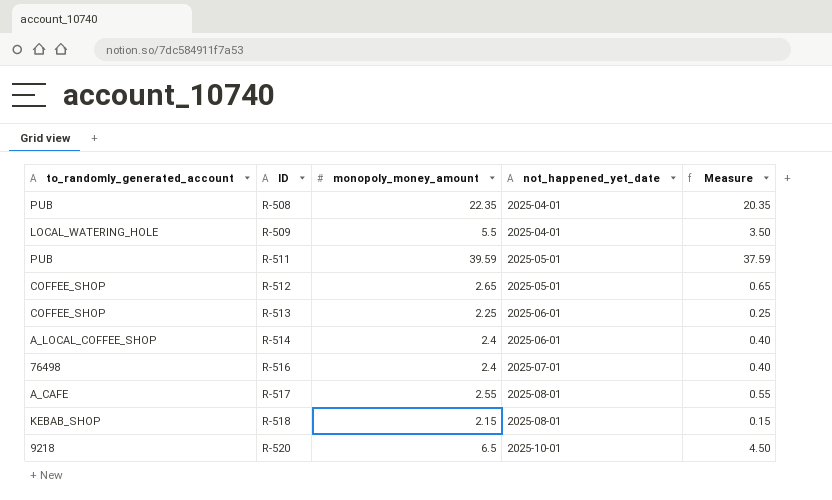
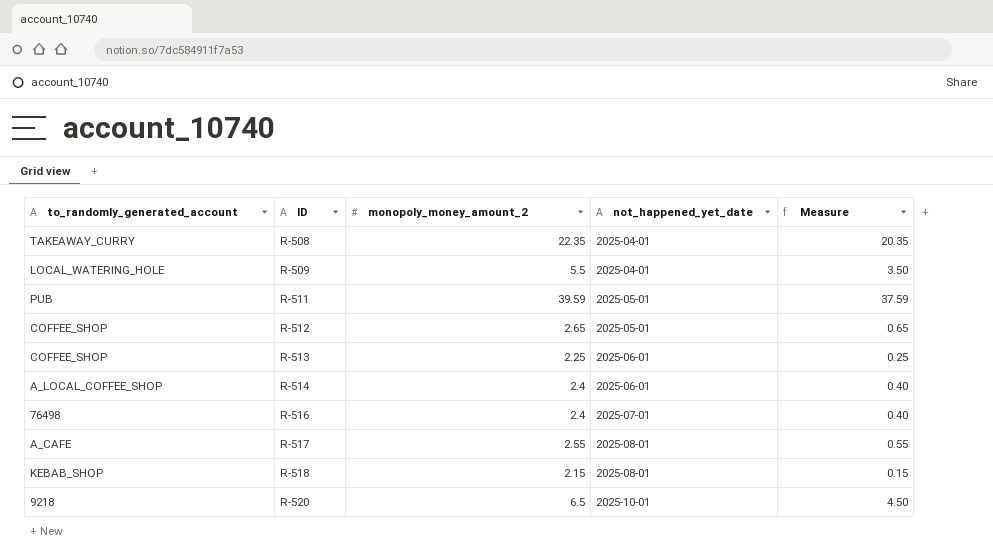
column name: monopoly_money_amount -> monopoly_money_amount_2
R-508 | to_randomly_generated_account: PUB -> TAKEAWAY_CURRY

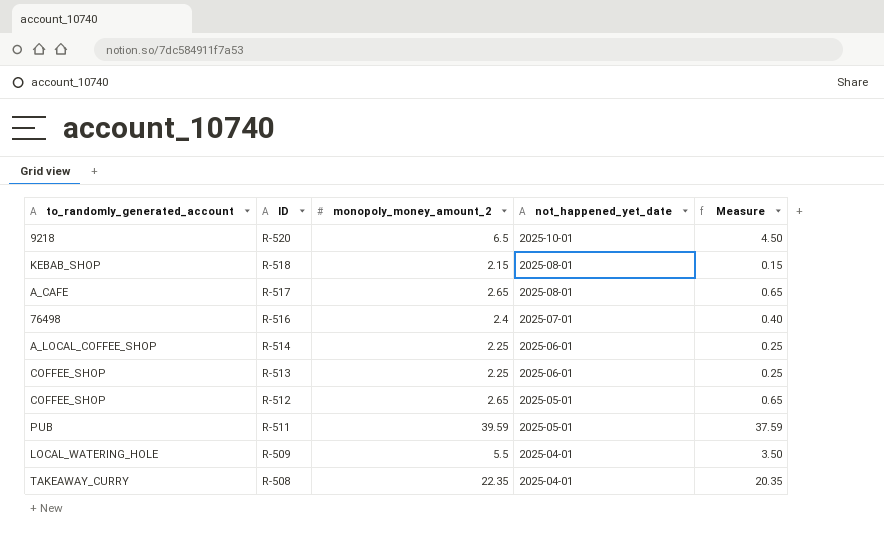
row order: ID ascending -> ID descending
R-517 | monopoly_money_amount_2: 2.55 -> 2.65
R-517 | Measure: 0.55 -> 0.65
R-514 | monopoly_money_amount_2: 2.4 -> 2.25
R-514 | Measure: 0.40 -> 0.25

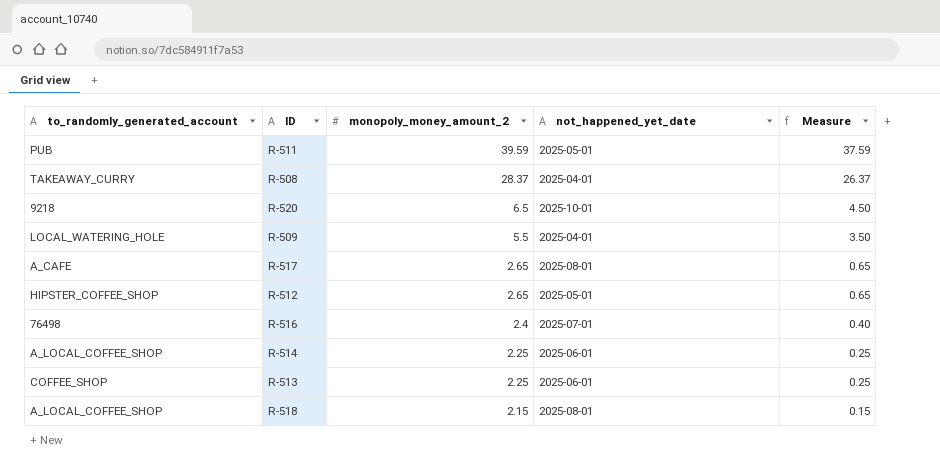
row order: ID descending -> monopoly_money_amount_2 descending
R-508 | monopoly_money_amount_2: 22.35 -> 28.37
R-508 | Measure: 20.35 -> 26.37
R-512 | to_randomly_generated_account: COFFEE_SHOP -> HIPSTER_COFFEE_SHOP
R-518 | to_randomly_generated_account: KEBAB_SHOP -> A_LOCAL_COFFEE_SHOP

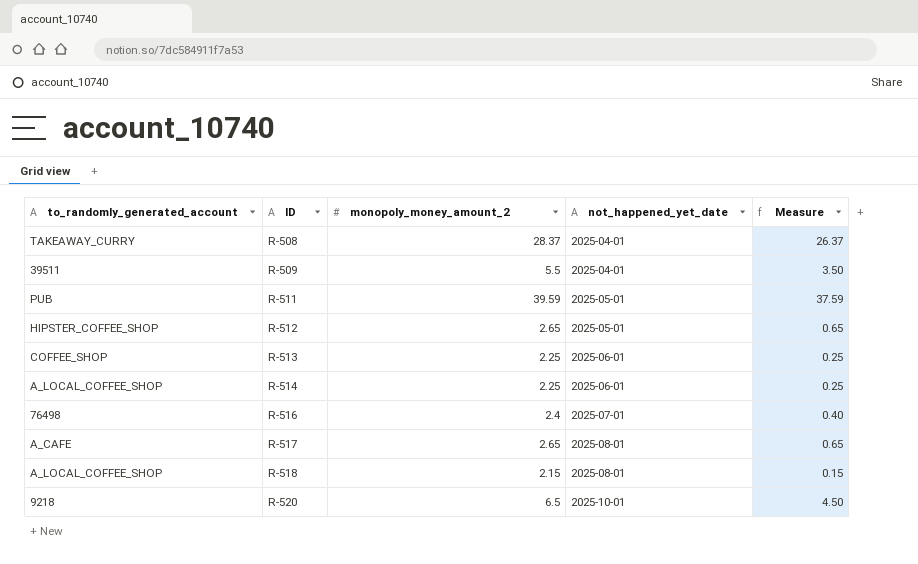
row order: monopoly_money_amount_2 descending -> ID ascending
R-509 | to_randomly_generated_account: LOCAL_WATERING_HOLE -> 39511

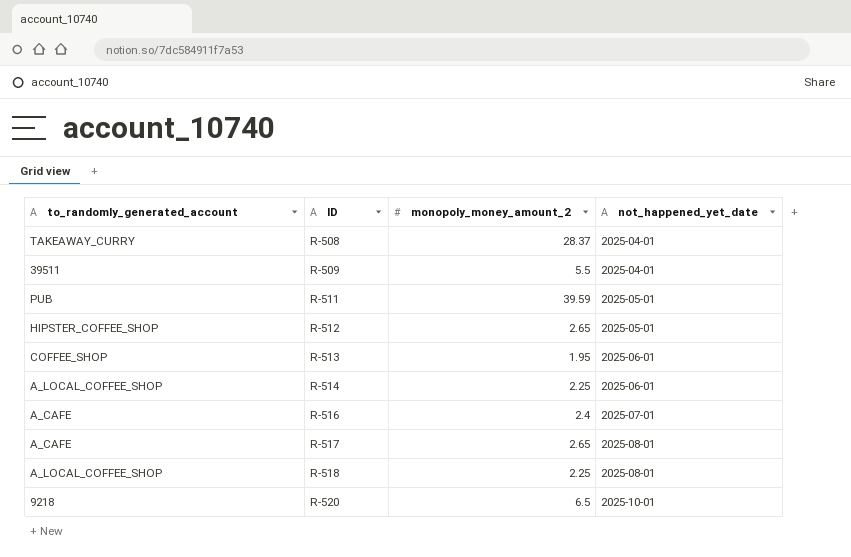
column Measure | formula: [monopoly_money_amount_2] - 2 -> none
R-513 | monopoly_money_amount_2: 2.25 -> 1.95
R-516 | to_randomly_generated_account: 76498 -> A_CAFE
R-518 | monopoly_money_amount_2: 2.15 -> 2.25

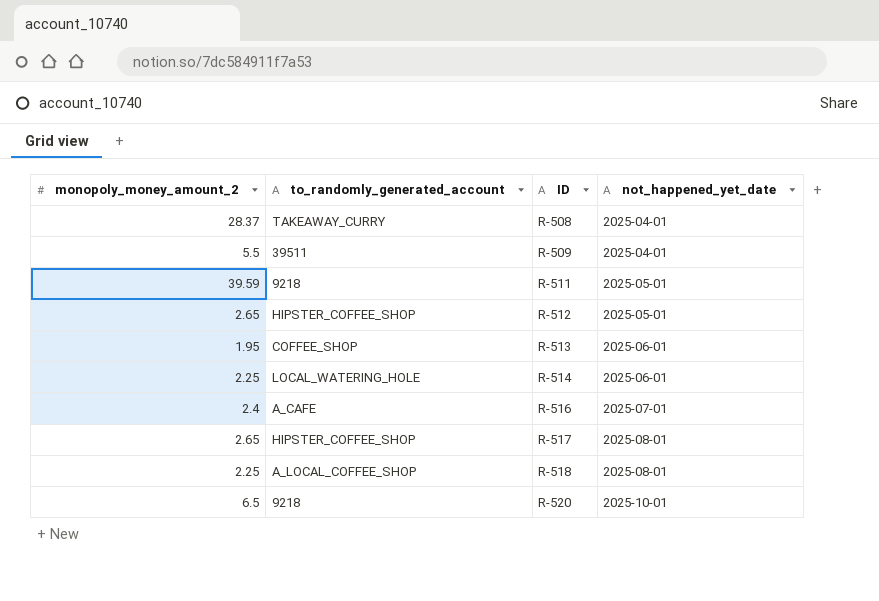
column monopoly_money_amount_2 | position: 3 -> 1
R-511 | to_randomly_generated_account: PUB -> 9218
R-514 | to_randomly_generated_account: A_LOCAL_COFFEE_SHOP -> LOCAL_WATERING_HOLE
R-517 | to_randomly_generated_account: A_CAFE -> HIPSTER_COFFEE_SHOP

